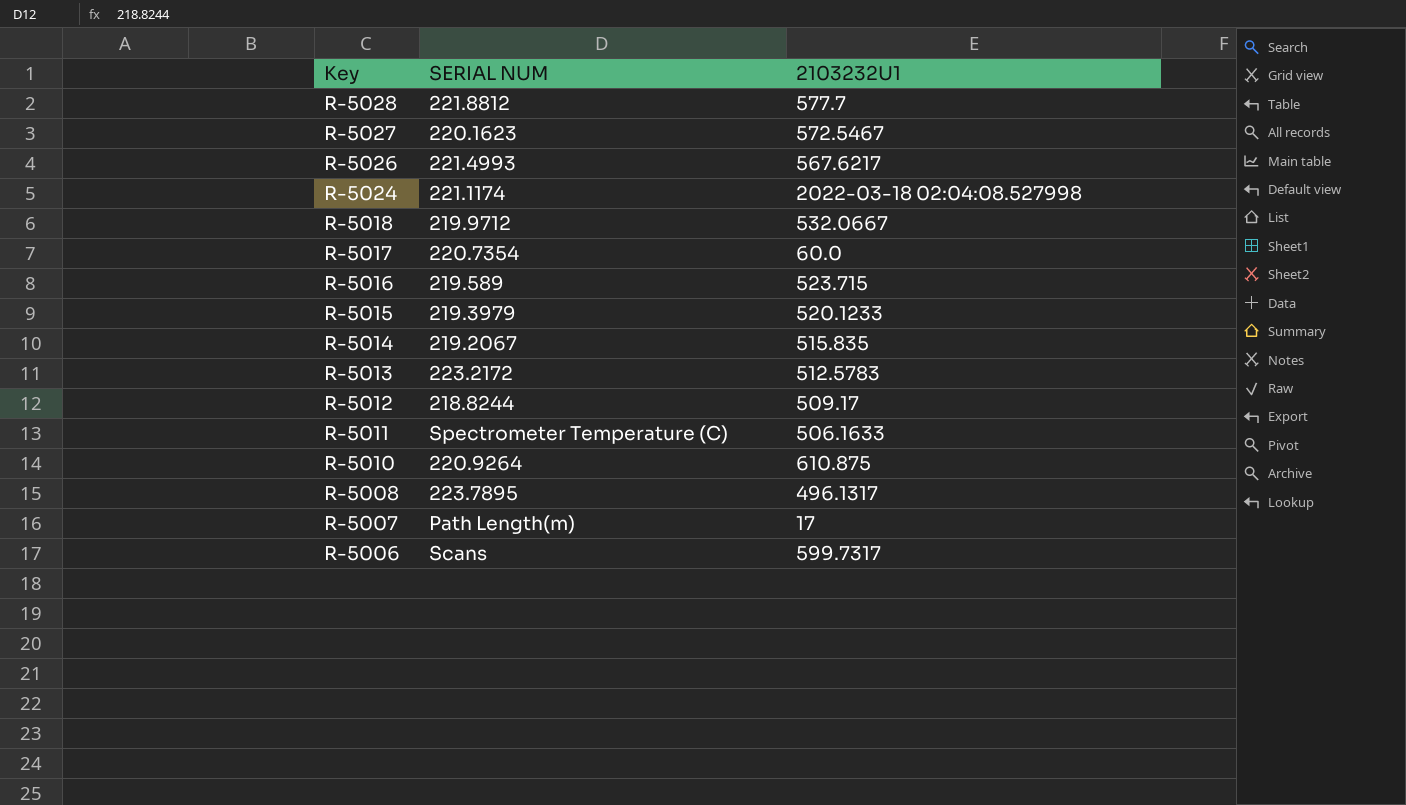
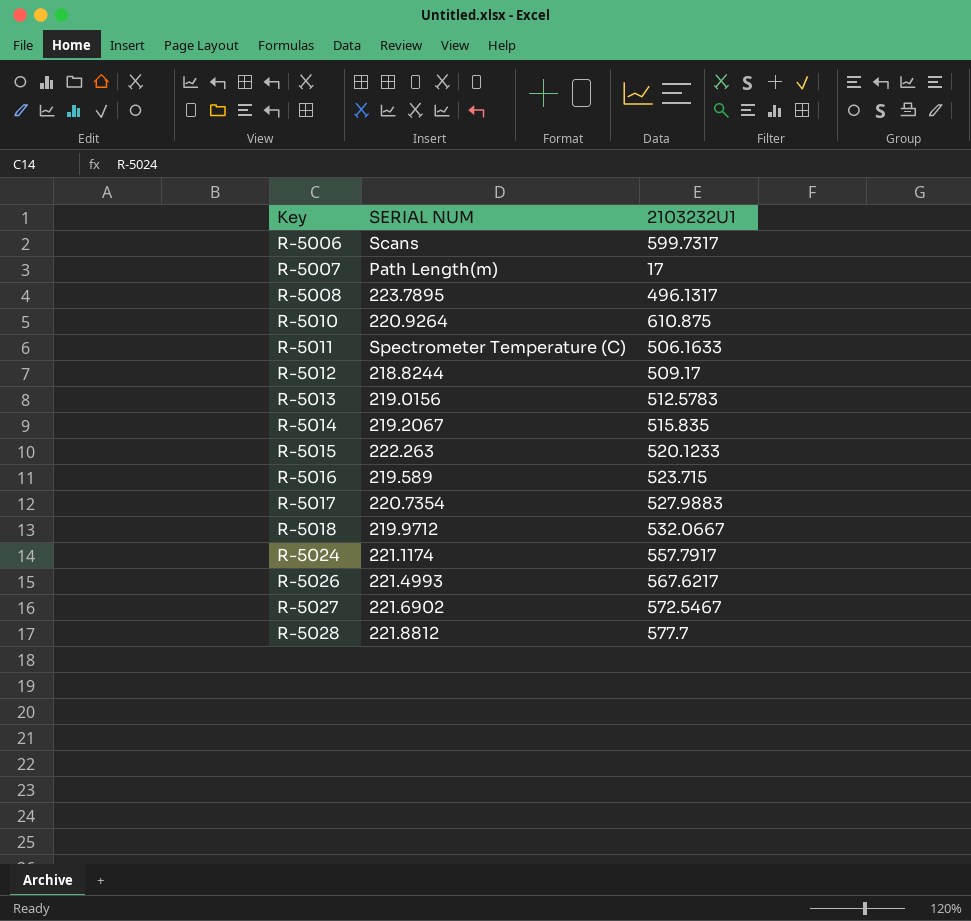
row order: Key descending -> Key ascending
R-5013 | SERIAL NUM: 223.2172 -> 219.0156
R-5015 | SERIAL NUM: 219.3979 -> 222.263
R-5017 | 2103232U1: 60.0 -> 527.9883
R-5024 | 2103232U1: 2022-03-18 02:04:08.527998 -> 557.7917
R-5027 | SERIAL NUM: 220.1623 -> 221.6902

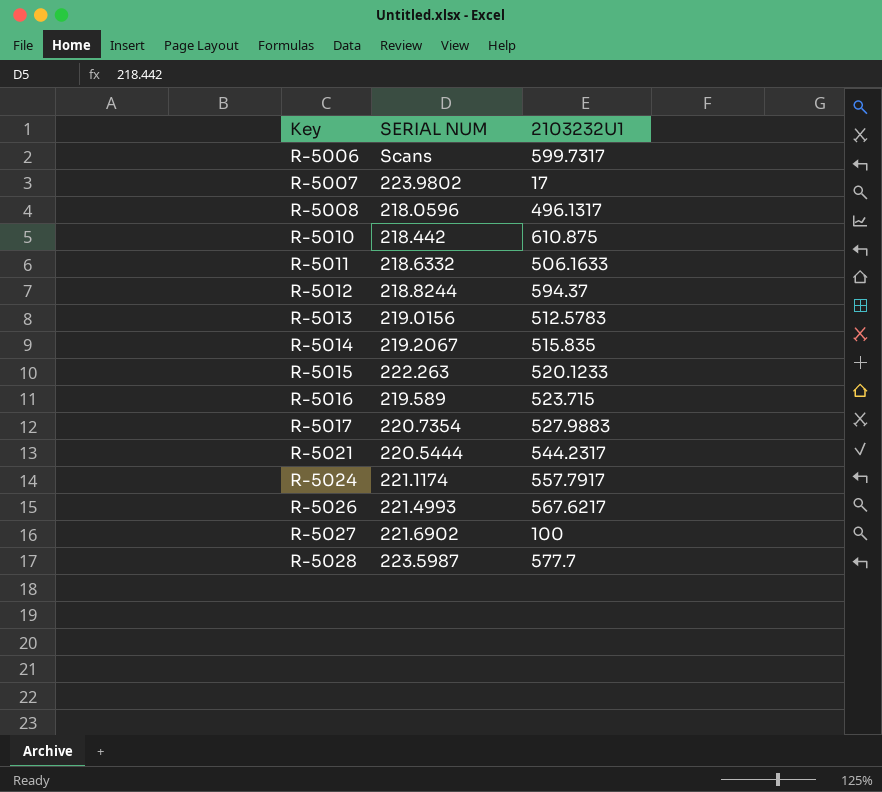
row R-5018: 219.9712 | 532.0667 -> none
R-5007 | SERIAL NUM: Path Length(m) -> 223.9802
R-5008 | SERIAL NUM: 223.7895 -> 218.0596
R-5010 | SERIAL NUM: 220.9264 -> 218.442
R-5011 | SERIAL NUM: Spectrometer Temperature (C) -> 218.6332
R-5012 | 2103232U1: 509.17 -> 594.37
row R-5021: none -> 220.5444 | 544.2317
R-5027 | 2103232U1: 572.5467 -> 100
R-5028 | SERIAL NUM: 221.8812 -> 223.5987

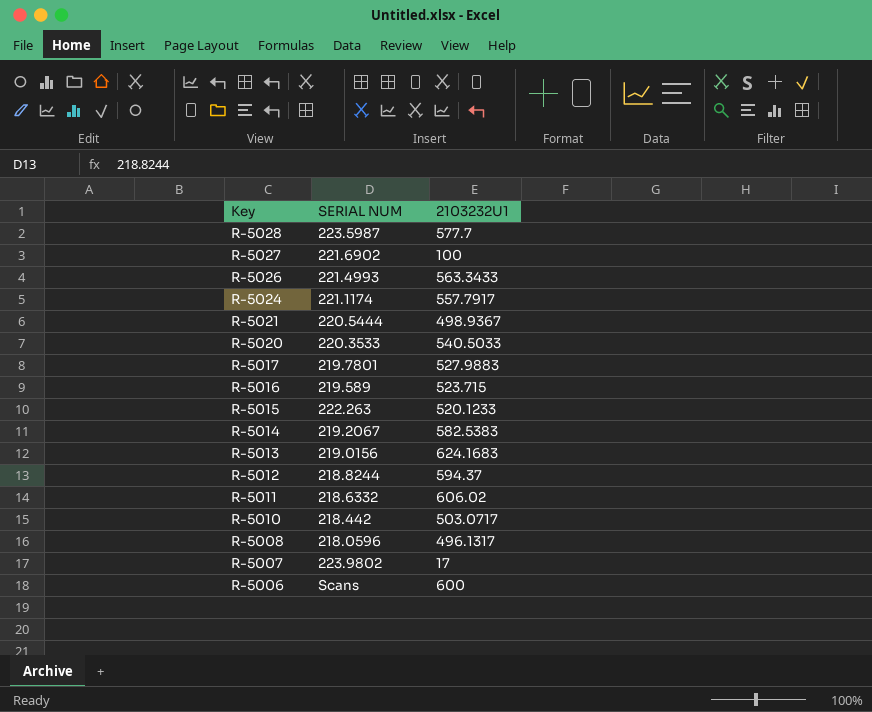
row order: Key ascending -> Key descending
R-5026 | 2103232U1: 567.6217 -> 563.3433
R-5021 | 2103232U1: 544.2317 -> 498.9367
row R-5020: none -> 220.3533 | 540.5033
R-5017 | SERIAL NUM: 220.7354 -> 219.7801
R-5014 | 2103232U1: 515.835 -> 582.5383
R-5013 | 2103232U1: 512.5783 -> 624.1683
R-5011 | 2103232U1: 506.1633 -> 606.02
R-5010 | 2103232U1: 610.875 -> 503.0717
R-5006 | 2103232U1: 599.7317 -> 600

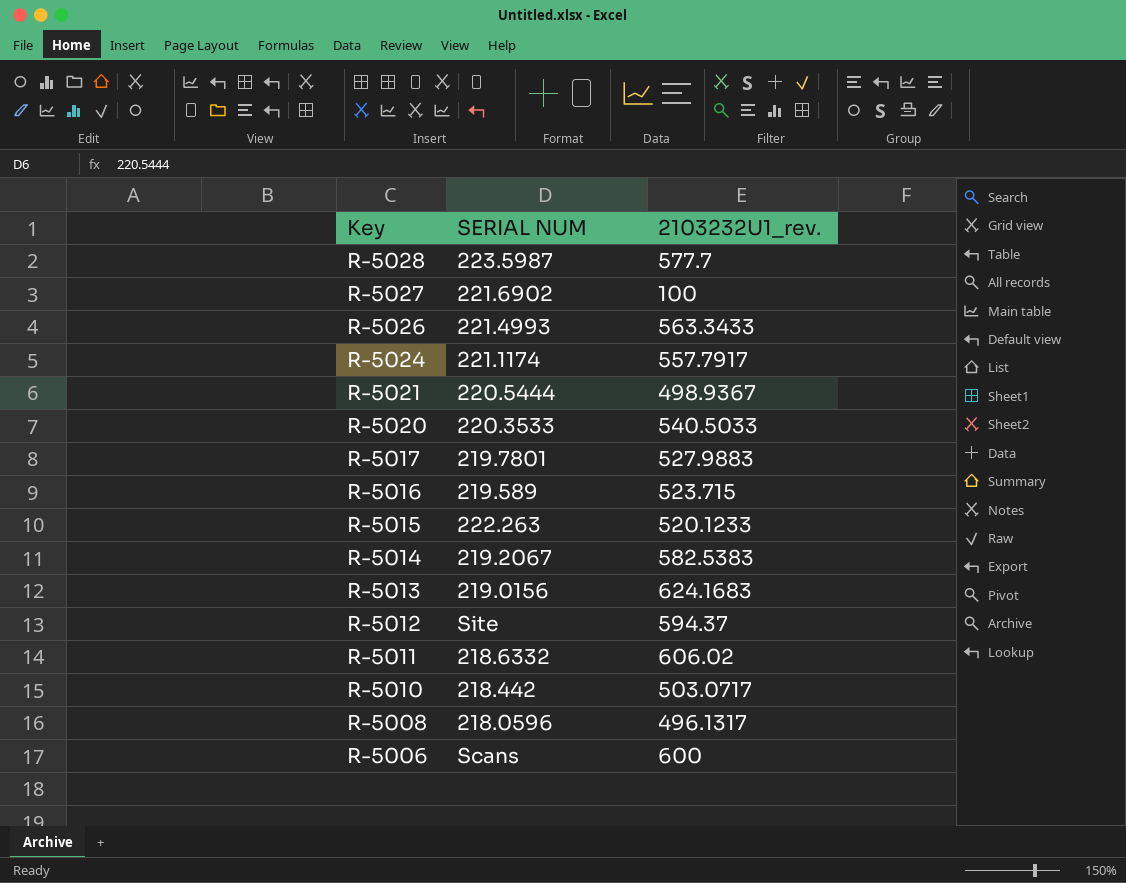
column name: 2103232U1 -> 2103232U1_rev.
row R-5007: 223.9802 | 17 -> none
R-5012 | SERIAL NUM: 218.8244 -> Site

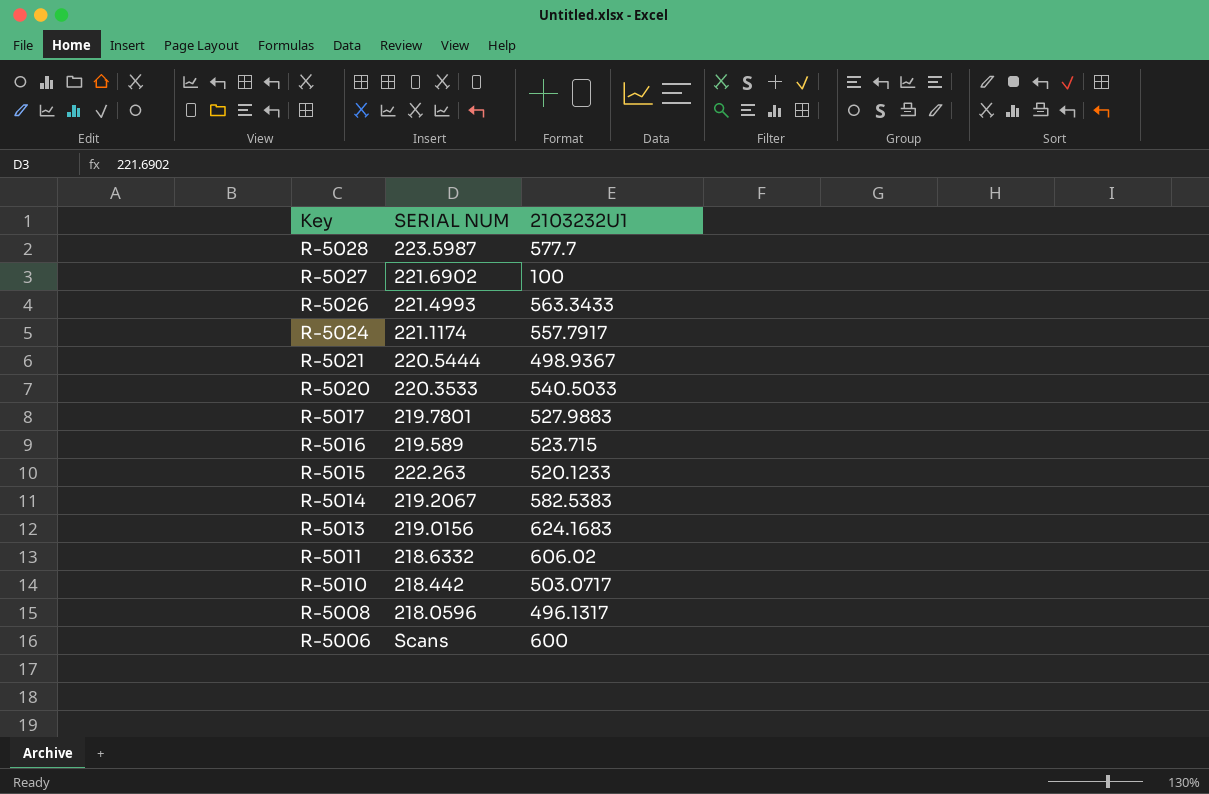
column name: 2103232U1_rev. -> 2103232U1
row R-5012: Site | 594.37 -> none

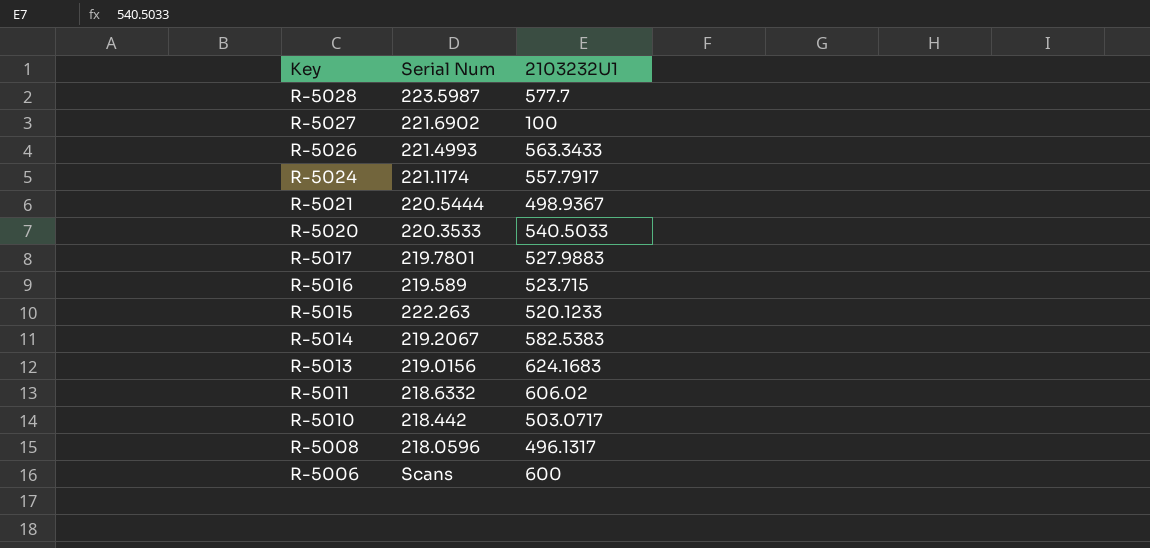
column name: SERIAL NUM -> Serial Num

